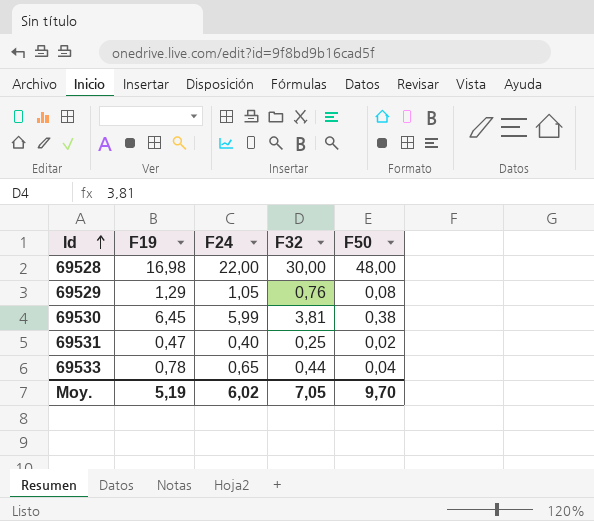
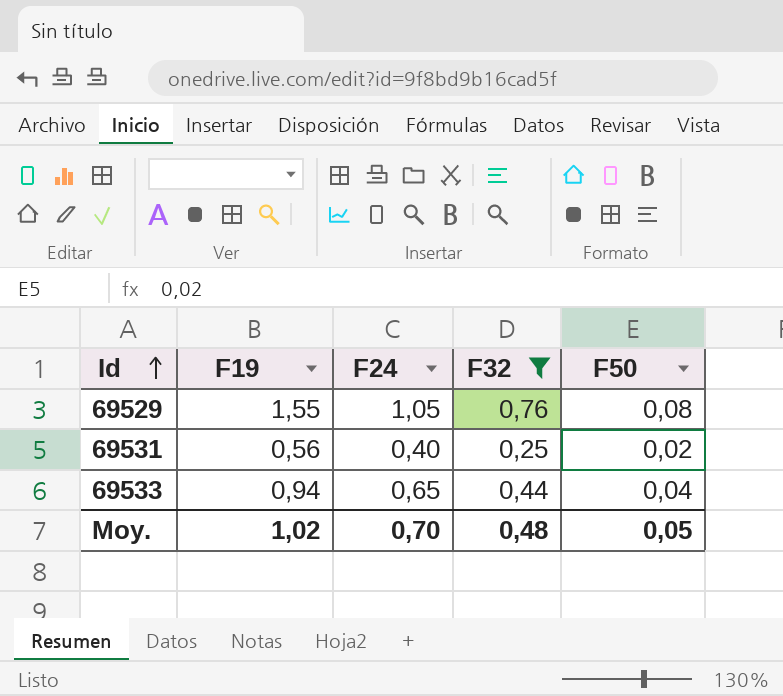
filter: none -> F32 <= 0,76
69529 | F19: 1,29 -> 1,55
69531 | F19: 0,47 -> 0,56
69533 | F19: 0,78 -> 0,94
Moy. | F19: 5,19 -> 1,02
Moy. | F24: 6,02 -> 0,70
Moy. | F32: 7,05 -> 0,48
Moy. | F50: 9,70 -> 0,05

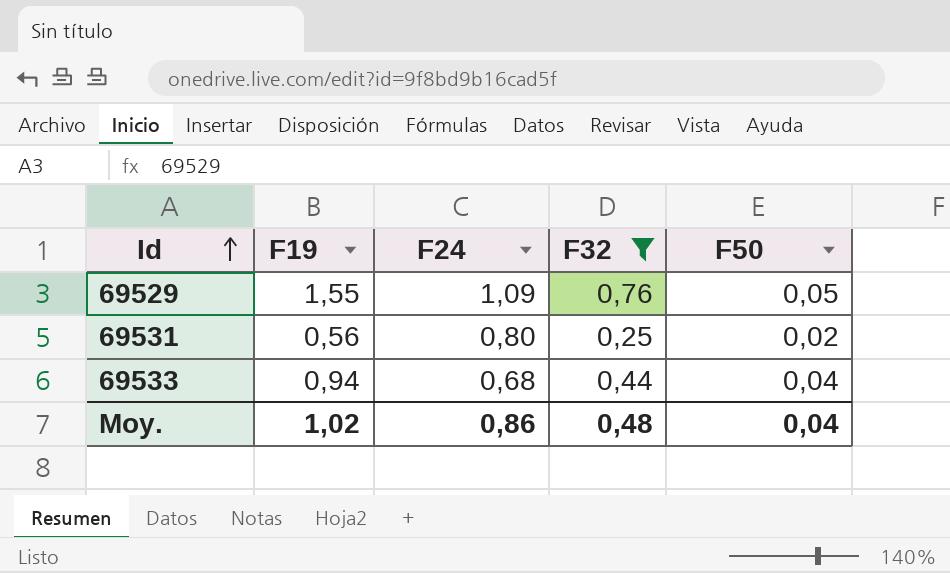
69529 | F24: 1,05 -> 1,09
69529 | F50: 0,08 -> 0,05
69531 | F24: 0,40 -> 0,80
69533 | F24: 0,65 -> 0,68
Moy. | F24: 0,70 -> 0,86
Moy. | F50: 0,05 -> 0,04

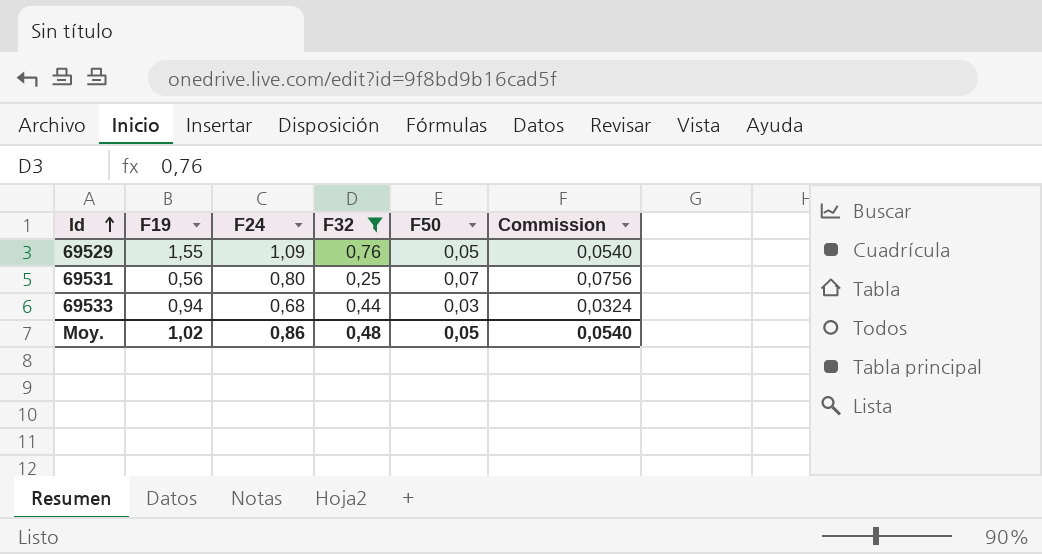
column Commission | formula: none -> [F50] * 1,08
69531 | F50: 0,02 -> 0,07
69533 | F50: 0,04 -> 0,03
Moy. | F50: 0,04 -> 0,05

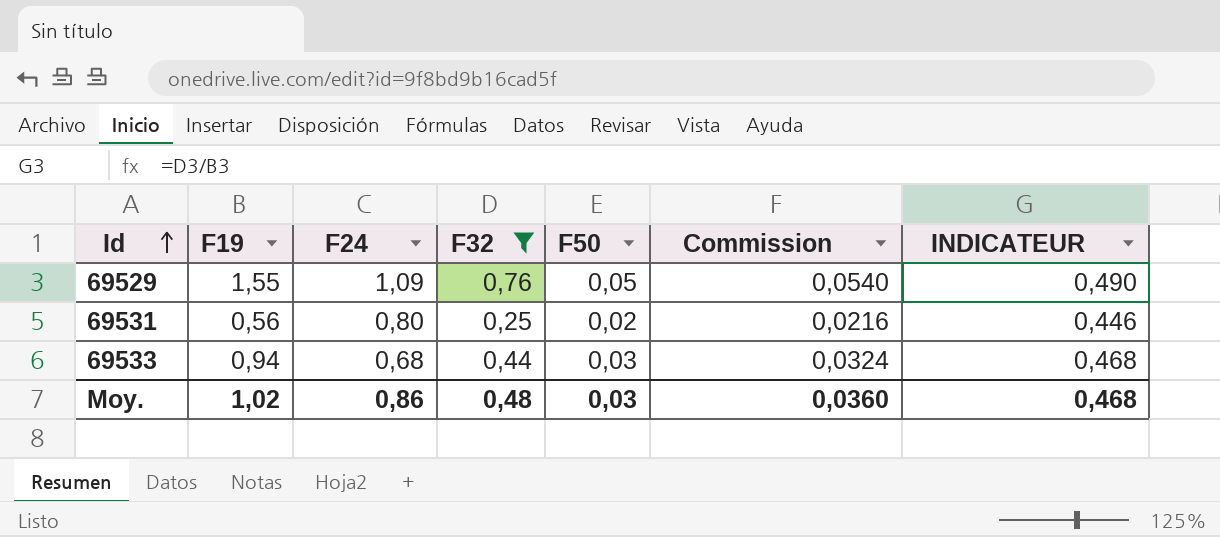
column INDICATEUR | formula: none -> [F32] / [F19]
69531 | F50: 0,07 -> 0,02
69531 | Commission: 0,0756 -> 0,0216
Moy. | F50: 0,05 -> 0,03
Moy. | Commission: 0,0540 -> 0,0360

